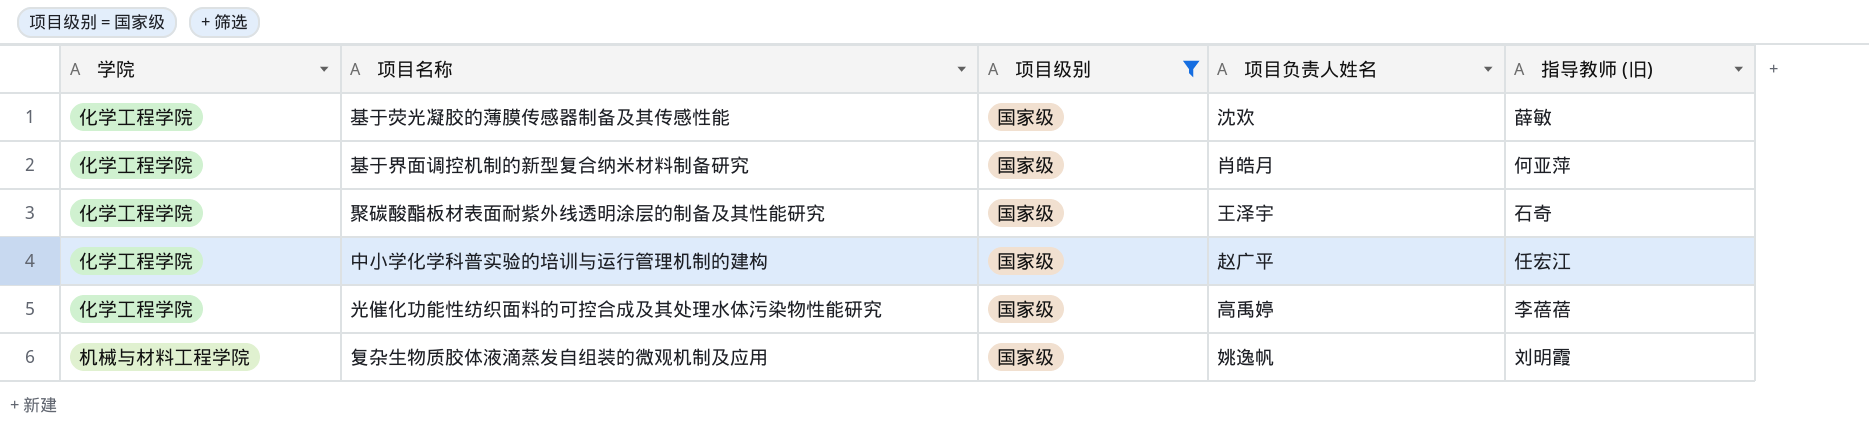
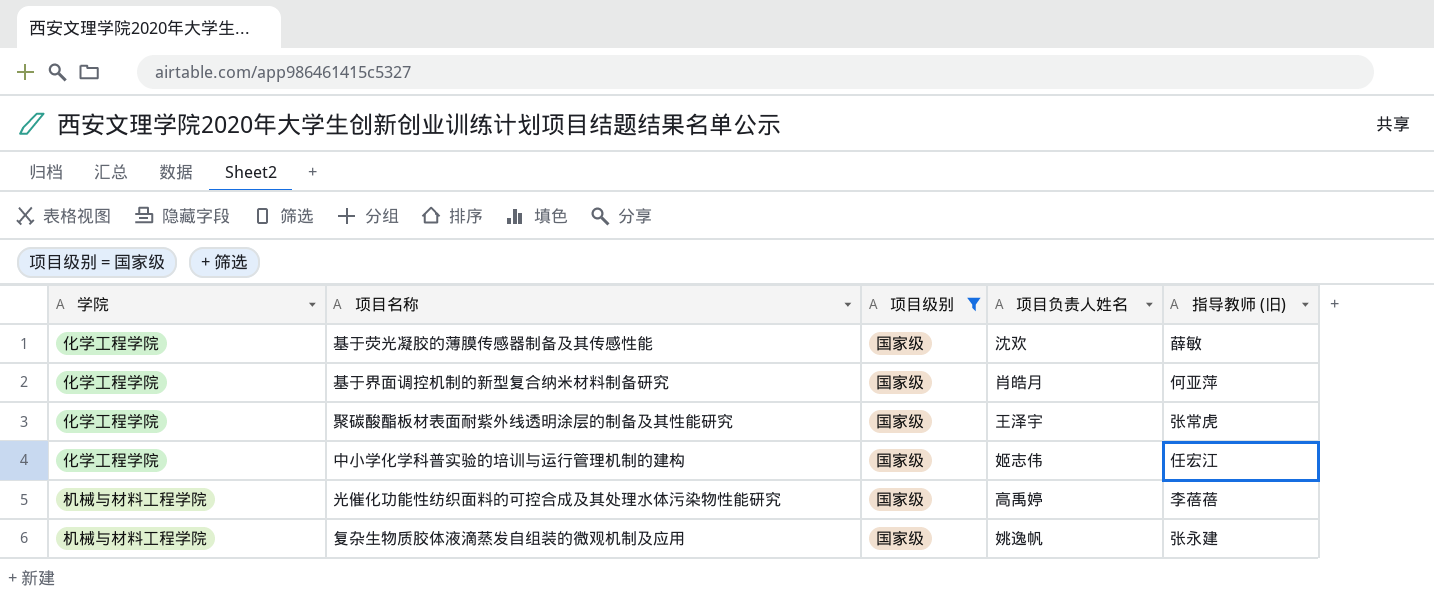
聚碳酸酯板材表面耐紫外线透明涂层的制备及其性能研究 | 指导教师 (旧): 石奇 -> 张常虎
中小学化学科普实验的培训与运行管理机制的建构 | 项目负责人姓名: 赵广平 -> 姬志伟
光催化功能性纺织面料的可控合成及其处理水体污染物性能研究 | 学院: 化学工程学院 -> 机械与材料工程学院
复杂生物质胶体液滴蒸发自组装的微观机制及应用 | 指导教师 (旧): 刘明霞 -> 张永建

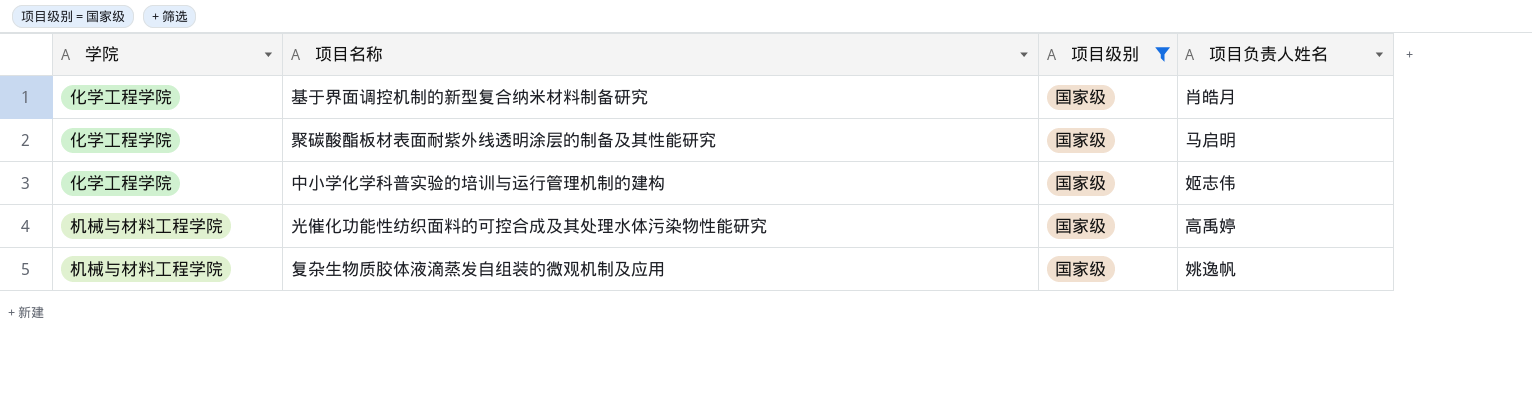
column 指导教师 (旧) | position: 5 -> none
row 基于荧光凝胶的薄膜传感器制备及其传感性能: 化学工程学院 | 国家级 | 沈欢 | 薛敏 -> none
聚碳酸酯板材表面耐紫外线透明涂层的制备及其性能研究 | 项目负责人姓名: 王泽宇 -> 马启明

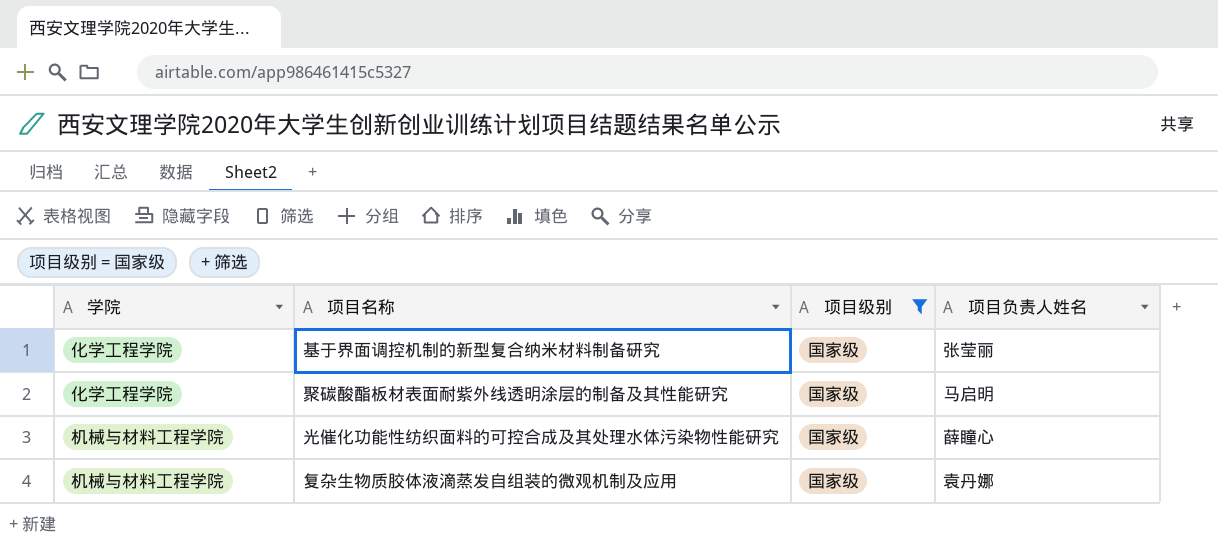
row 中小学化学科普实验的培训与运行管理机制的建构: 化学工程学院 | 国家级 | 姬志伟 -> none
基于界面调控机制的新型复合纳米材料制备研究 | 项目负责人姓名: 肖皓月 -> 张莹丽
光催化功能性纺织面料的可控合成及其处理水体污染物性能研究 | 项目负责人姓名: 高禹婷 -> 薛瞳心
复杂生物质胶体液滴蒸发自组装的微观机制及应用 | 项目负责人姓名: 姚逸帆 -> 袁丹娜

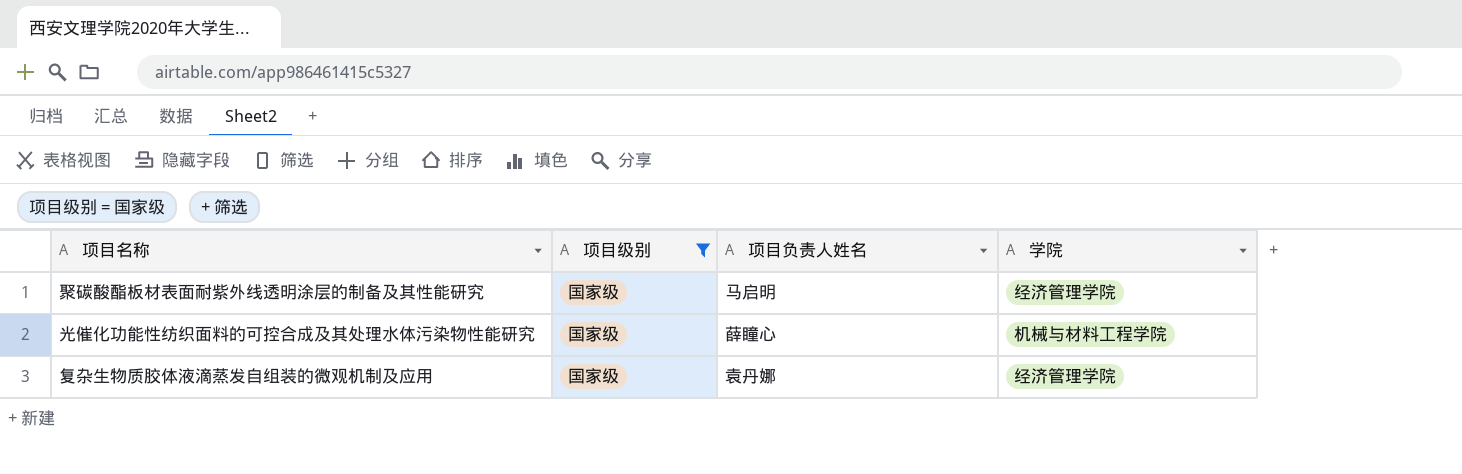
column 学院 | position: 1 -> 4
row 基于界面调控机制的新型复合纳米材料制备研究: 化学工程学院 | 国家级 | 张莹丽 -> none
聚碳酸酯板材表面耐紫外线透明涂层的制备及其性能研究 | 学院: 化学工程学院 -> 经济管理学院
复杂生物质胶体液滴蒸发自组装的微观机制及应用 | 学院: 机械与材料工程学院 -> 经济管理学院

